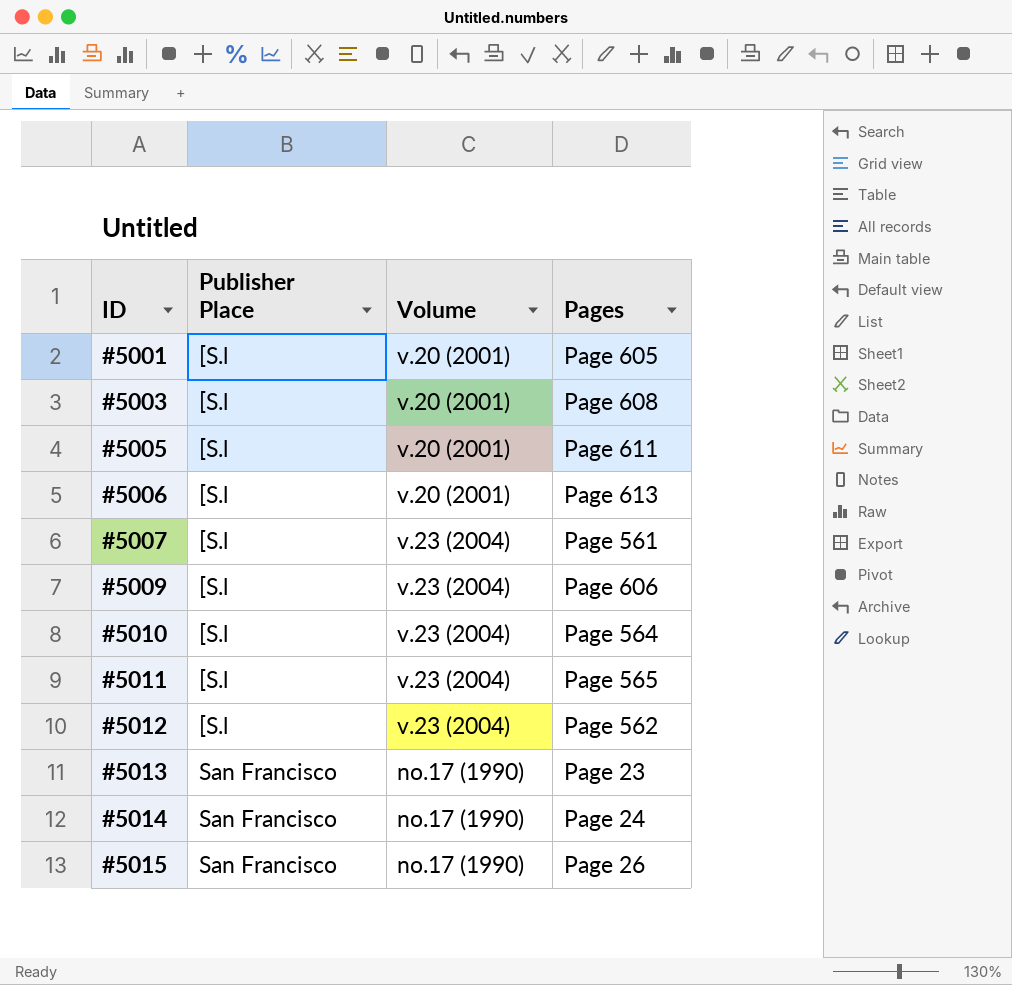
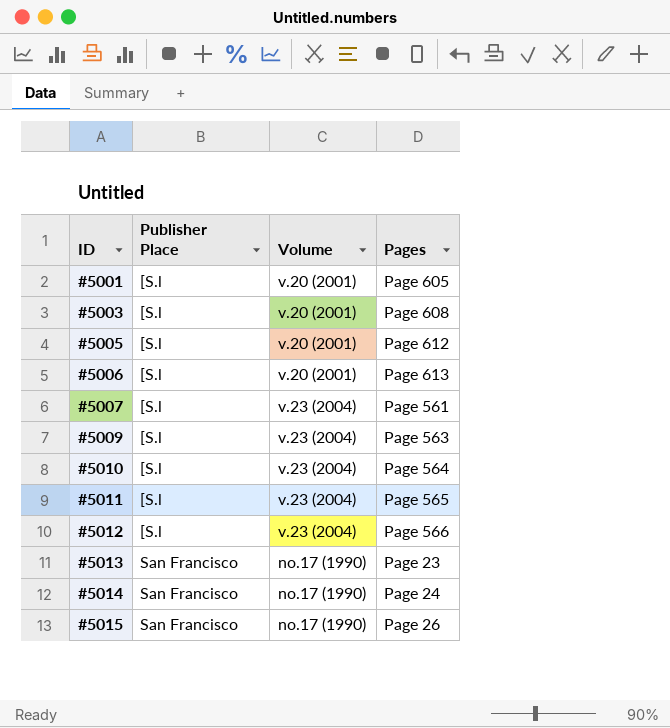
#5005 | Pages: Page 611 -> Page 612
#5009 | Pages: Page 606 -> Page 563
#5012 | Pages: Page 562 -> Page 566

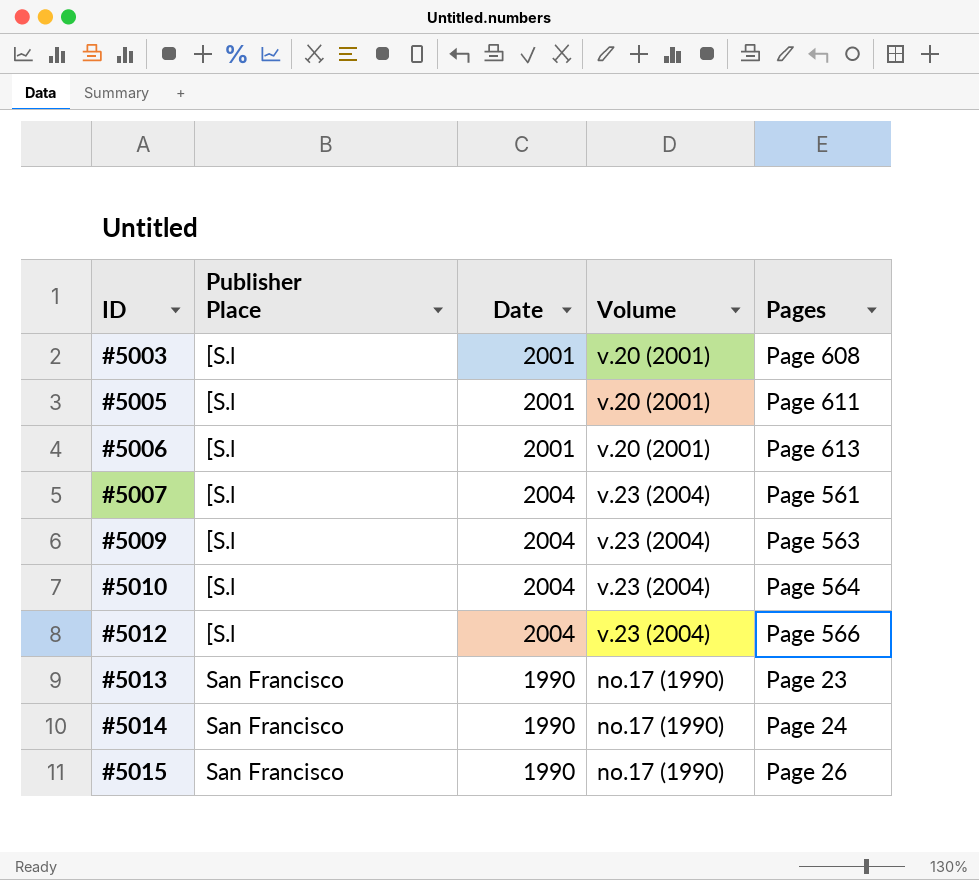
column Date | position: none -> 3
row #5001: [S.l | v.20 (2001) | Page 605 -> none
row #5011: [S.l | v.23 (2004) | Page 565 -> none
#5005 | Pages: Page 612 -> Page 611

